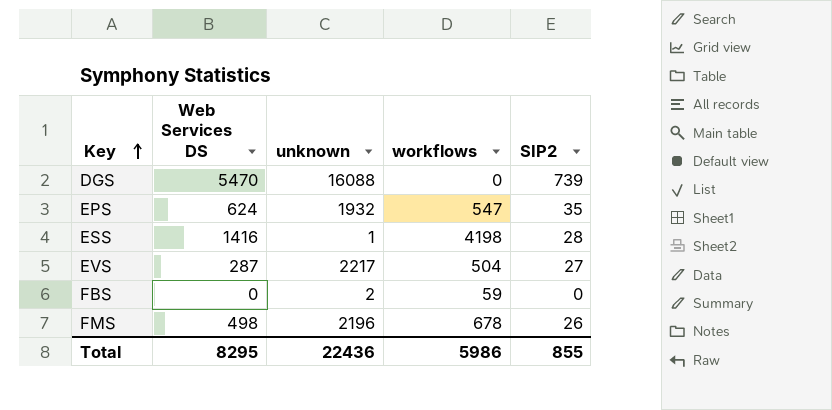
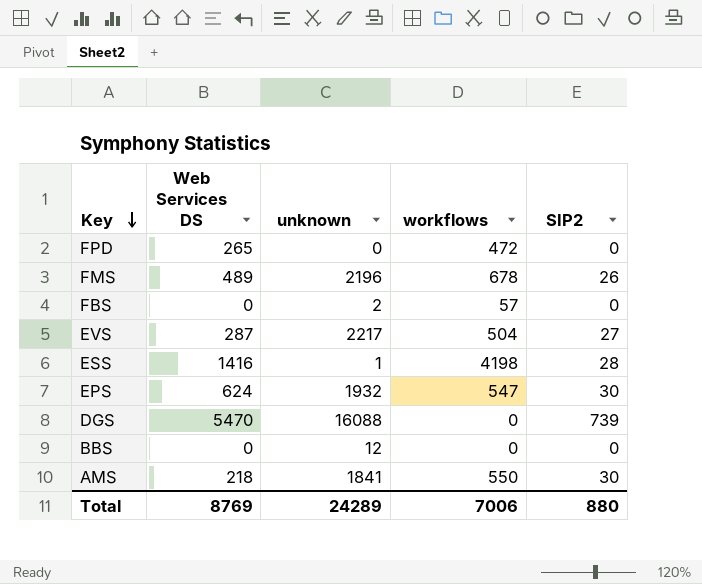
row order: Key ascending -> Key descending
row FPD: none -> 265 | 0 | 472 | 0
FMS | Web Services DS: 498 -> 489
FBS | workflows: 59 -> 57
EPS | SIP2: 35 -> 30
row BBS: none -> 0 | 12 | 0 | 0
row AMS: none -> 218 | 1841 | 550 | 30
Total | Web Services DS: 8295 -> 8769
Total | unknown: 22436 -> 24289
Total | workflows: 5986 -> 7006
Total | SIP2: 855 -> 880

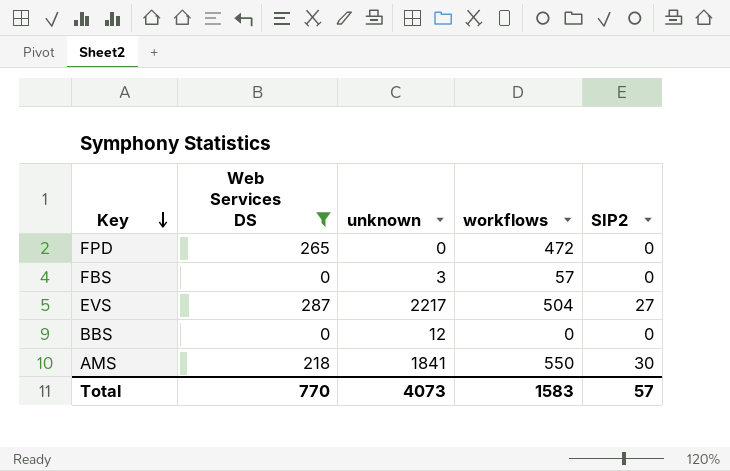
filter: none -> Web Services DS <= 287
FBS | unknown: 2 -> 3
Total | Web Services DS: 8769 -> 770
Total | unknown: 24289 -> 4073
Total | workflows: 7006 -> 1583
Total | SIP2: 880 -> 57

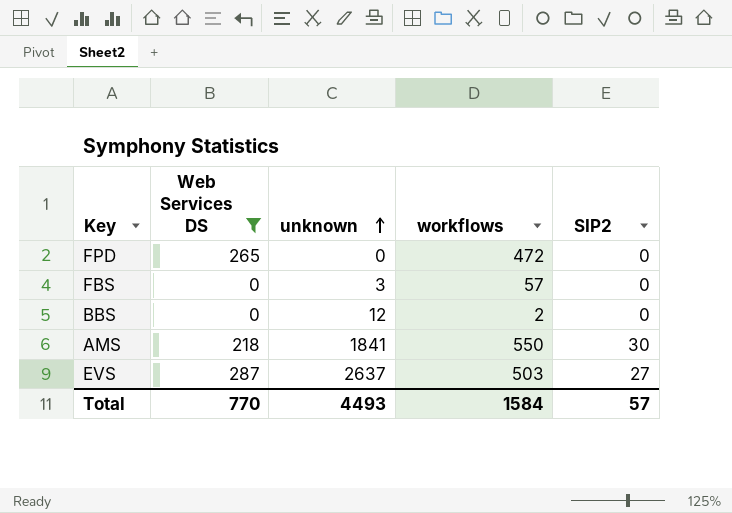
row order: Key descending -> unknown ascending
BBS | workflows: 0 -> 2
EVS | unknown: 2217 -> 2637
EVS | workflows: 504 -> 503
Total | unknown: 4073 -> 4493
Total | workflows: 1583 -> 1584

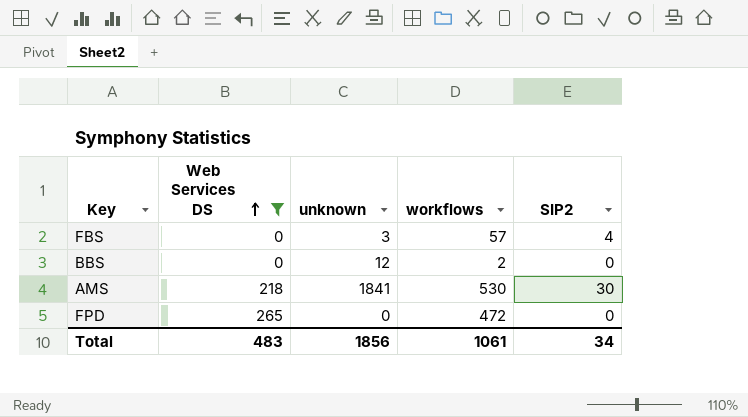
row order: unknown ascending -> Web Services DS ascending
row EVS: 287 | 2637 | 503 | 27 -> none
FBS | SIP2: 0 -> 4
AMS | workflows: 550 -> 530
Total | Web Services DS: 770 -> 483
Total | unknown: 4493 -> 1856
Total | workflows: 1584 -> 1061
Total | SIP2: 57 -> 34

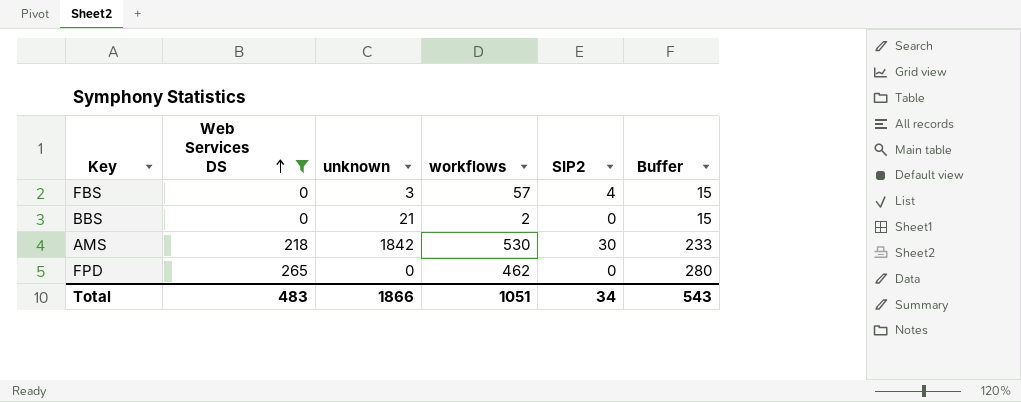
column Buffer | formula: none -> [Web Services DS] + 15
BBS | unknown: 12 -> 21
AMS | unknown: 1841 -> 1842
FPD | workflows: 472 -> 462
Total | unknown: 1856 -> 1866
Total | workflows: 1061 -> 1051

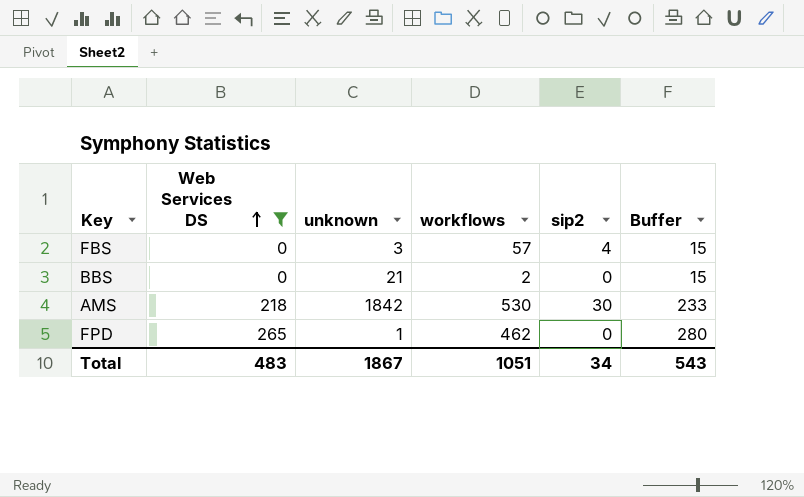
column name: SIP2 -> sip2
FPD | unknown: 0 -> 1
Total | unknown: 1866 -> 1867

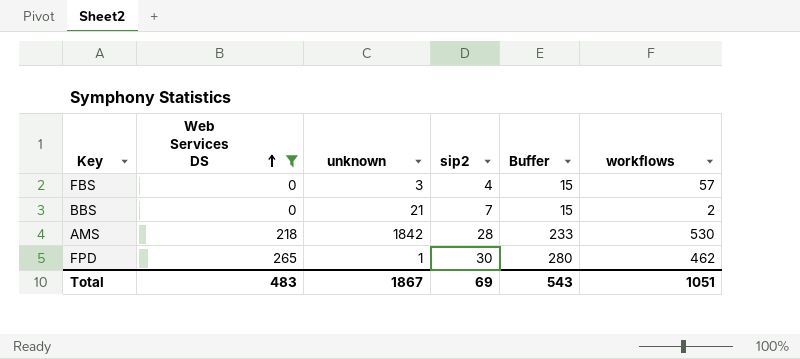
column workflows | position: 4 -> 6
BBS | sip2: 0 -> 7
AMS | sip2: 30 -> 28
FPD | sip2: 0 -> 30
Total | sip2: 34 -> 69

